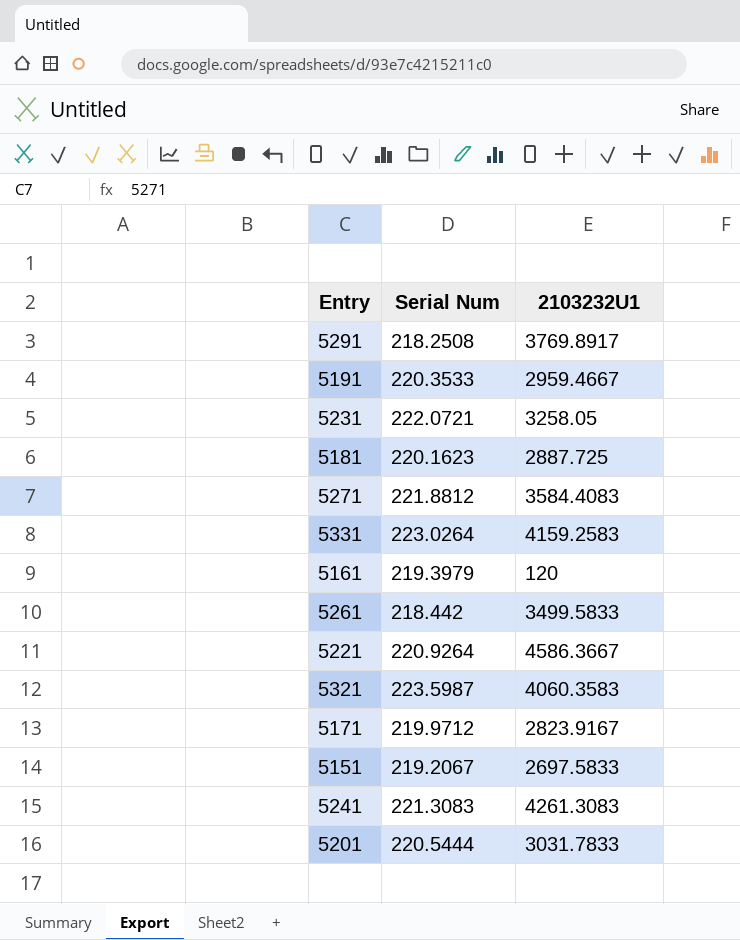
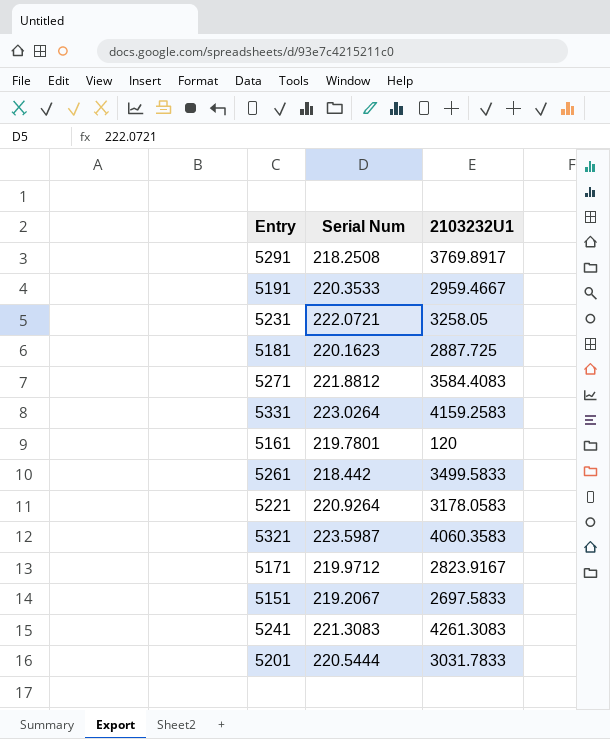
5161 | Serial Num: 219.3979 -> 219.7801
5221 | 2103232U1: 4586.3667 -> 3178.0583

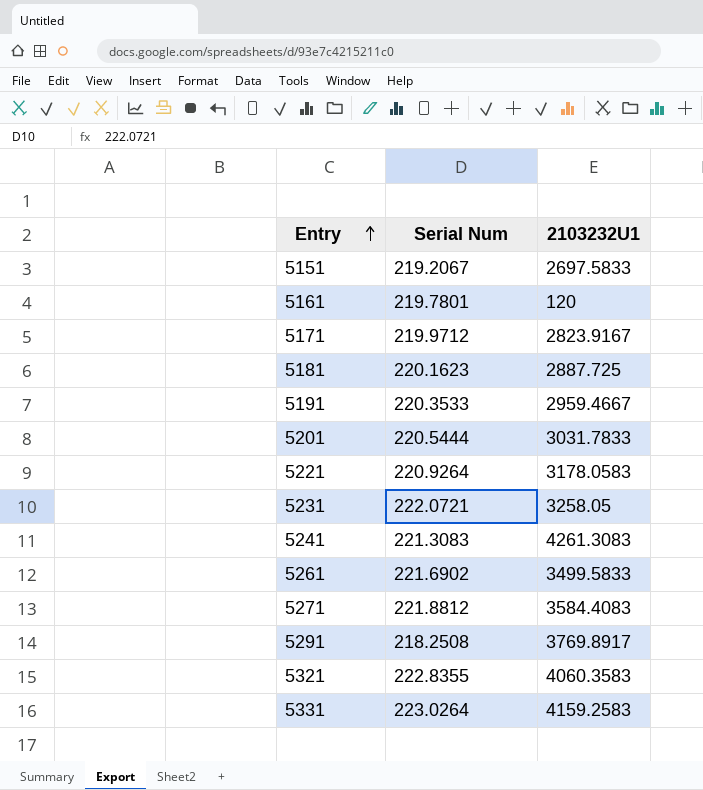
row order: none -> Entry ascending
5261 | Serial Num: 218.442 -> 221.6902
5321 | Serial Num: 223.5987 -> 222.8355

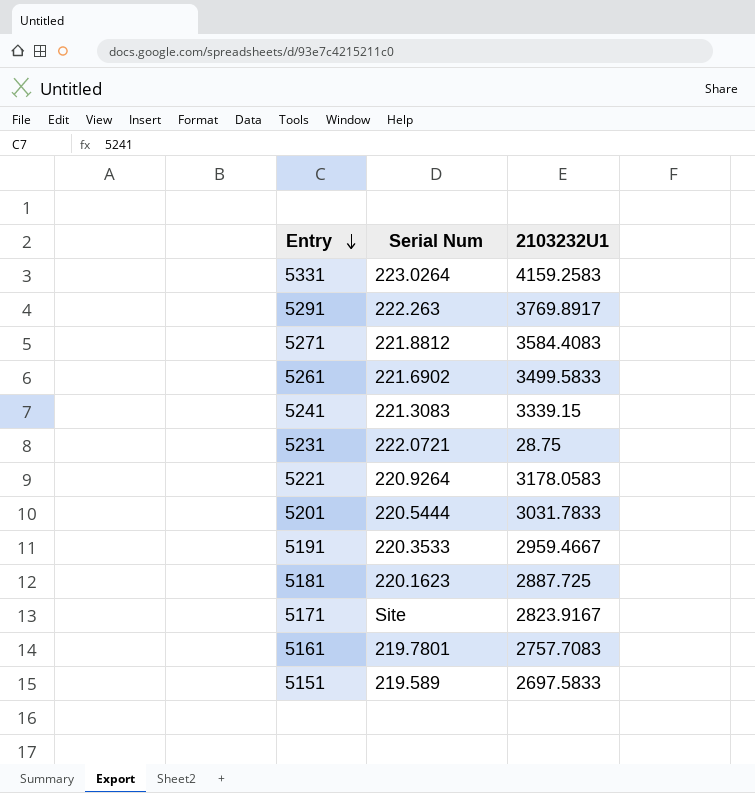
row order: Entry ascending -> Entry descending
row 5321: 222.8355 | 4060.3583 -> none
5291 | Serial Num: 218.2508 -> 222.263
5241 | 2103232U1: 4261.3083 -> 3339.15
5231 | 2103232U1: 3258.05 -> 28.75
5171 | Serial Num: 219.9712 -> Site
5161 | 2103232U1: 120 -> 2757.7083
5151 | Serial Num: 219.2067 -> 219.589

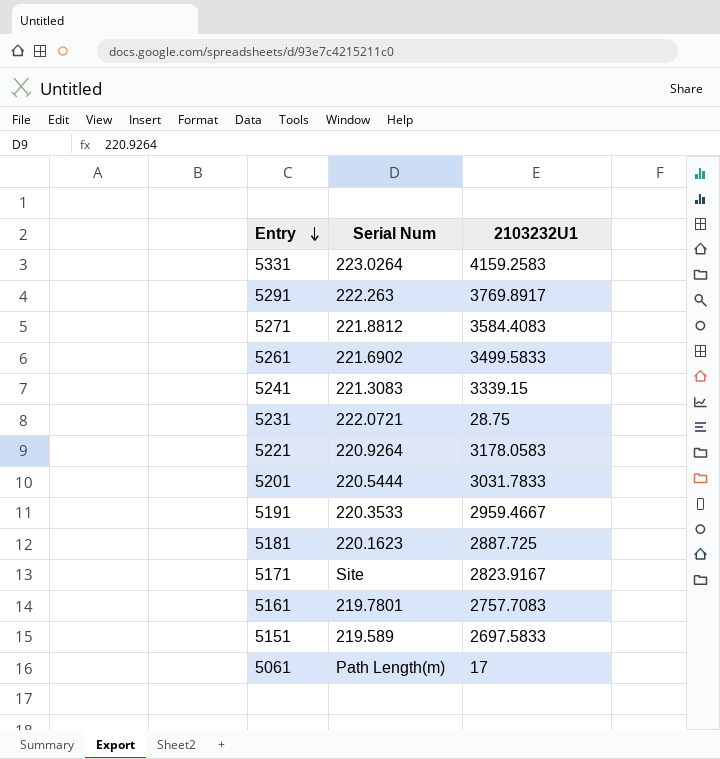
row 5061: none -> Path Length(m) | 17

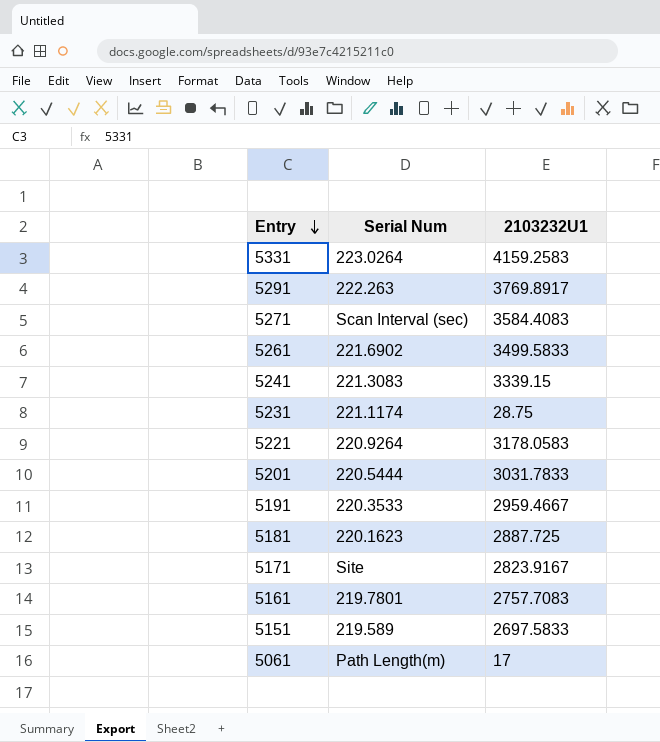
5271 | Serial Num: 221.8812 -> Scan Interval (sec)
5231 | Serial Num: 222.0721 -> 221.1174

